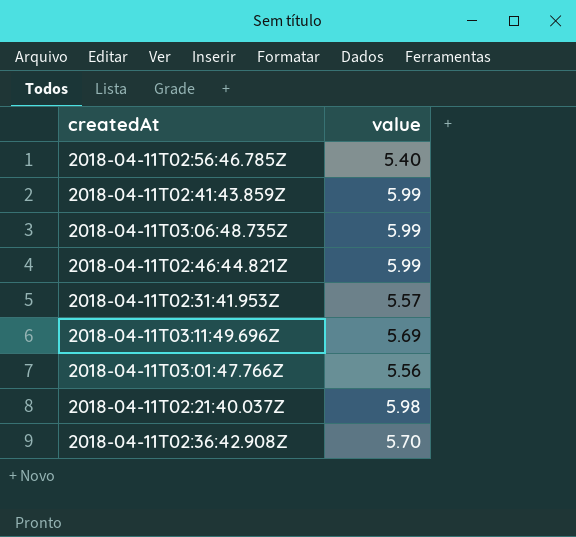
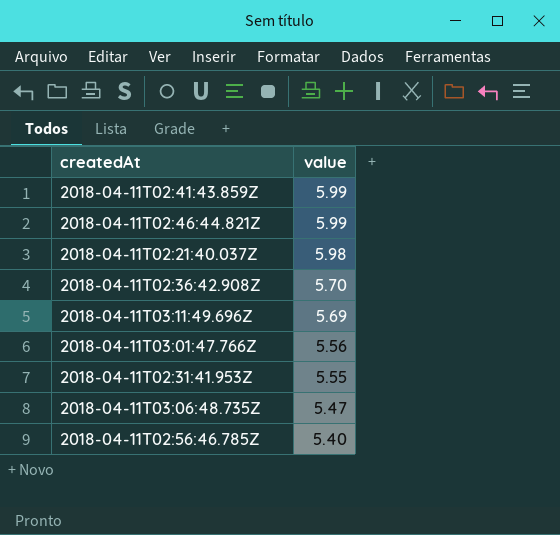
row order: none -> value descending
2018-04-11T02:31:41.953Z | value: 5.57 -> 5.55
2018-04-11T03:06:48.735Z | value: 5.99 -> 5.47

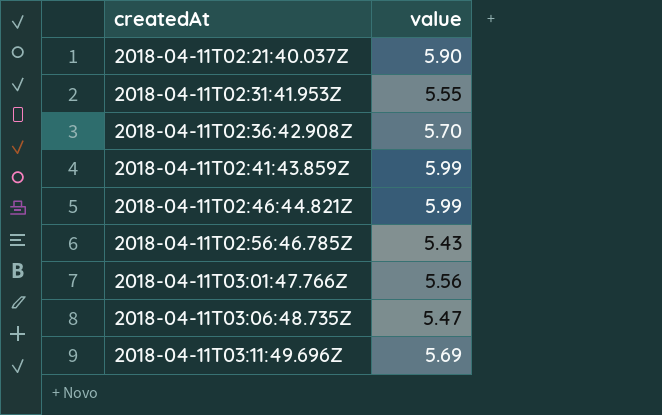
row order: value descending -> createdAt ascending
2018-04-11T02:21:40.037Z | value: 5.98 -> 5.90
2018-04-11T02:56:46.785Z | value: 5.40 -> 5.43

